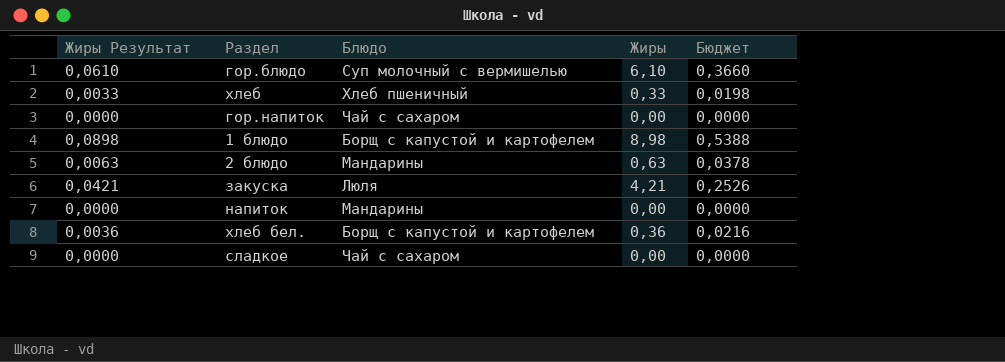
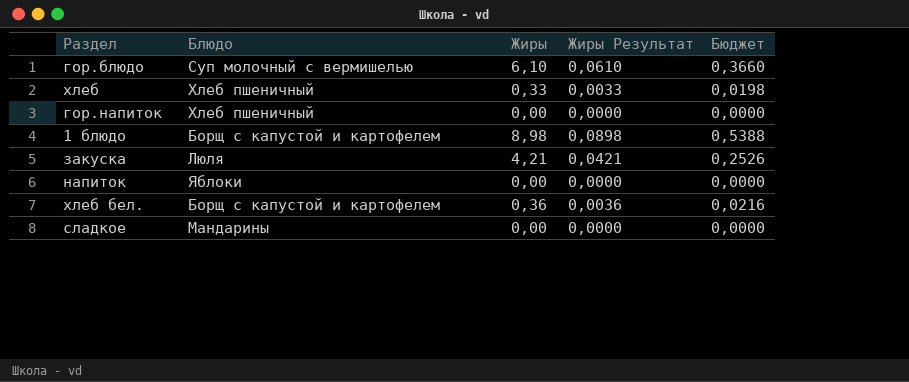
column Жиры Результат | position: 1 -> 4
row 2 блюдо: 0,0063 | Мандарины | 0,63 | 0,0378 -> none
гор.напиток | Блюдо: Чай с сахаром -> Хлеб пшеничный
напиток | Блюдо: Мандарины -> Яблоки
сладкое | Блюдо: Чай с сахаром -> Мандарины

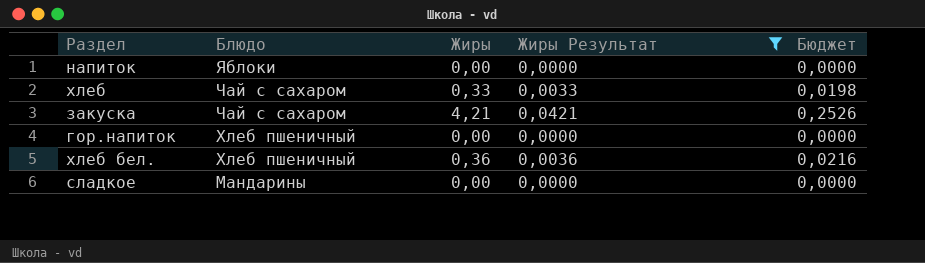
filter: none -> Жиры Результат <= 0,0421
row order: none -> Блюдо descending
хлеб | Блюдо: Хлеб пшеничный -> Чай с сахаром
закуска | Блюдо: Люля -> Чай с сахаром
хлеб бел. | Блюдо: Борщ с капустой и картофелем -> Хлеб пшеничный

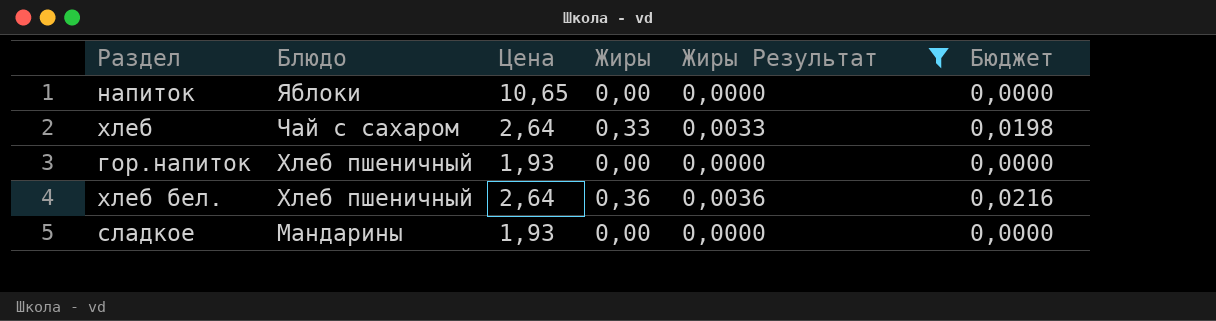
column Цена | position: none -> 3
row закуска: Чай с сахаром | 4,21 | 0,0421 | 0,2526 -> none

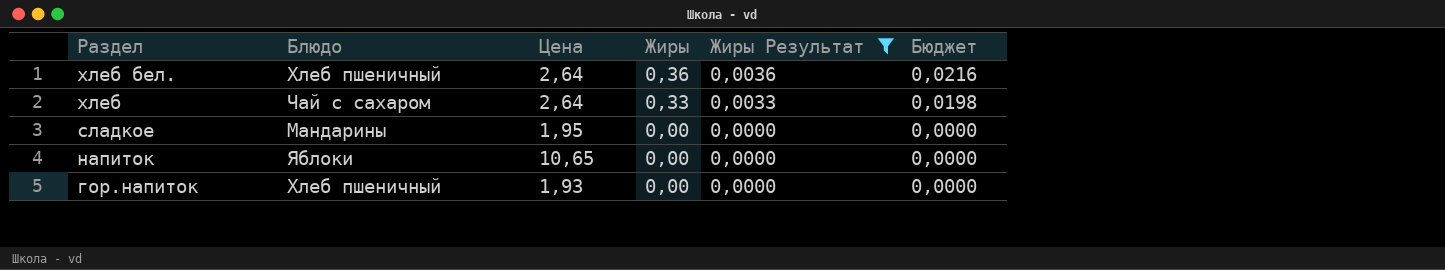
row order: Блюдо descending -> Раздел descending
сладкое | Цена: 1,93 -> 1,95

